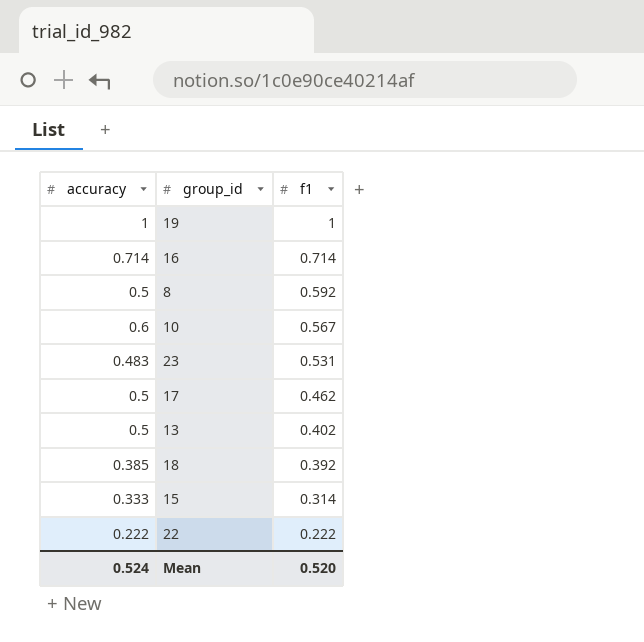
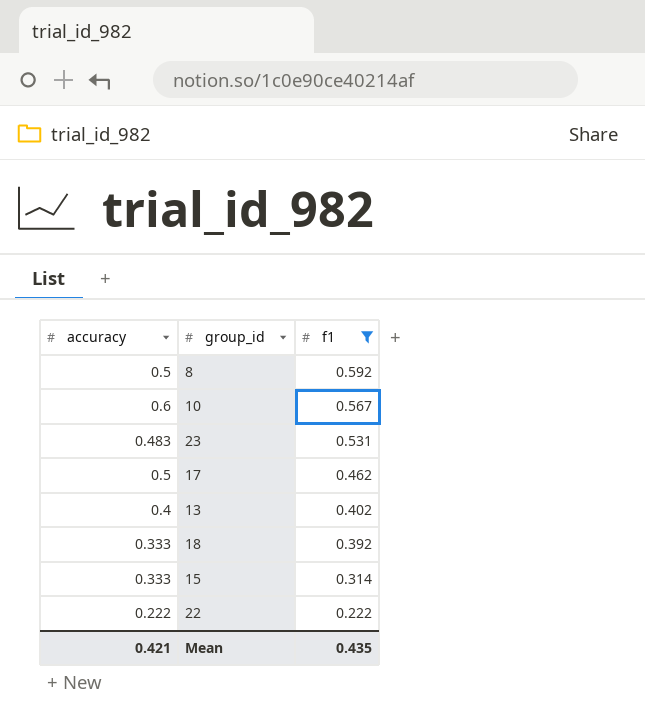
filter: none -> f1 <= 0.592
13 | accuracy: 0.5 -> 0.4
18 | accuracy: 0.385 -> 0.333
Mean | accuracy: 0.524 -> 0.421
Mean | f1: 0.520 -> 0.435

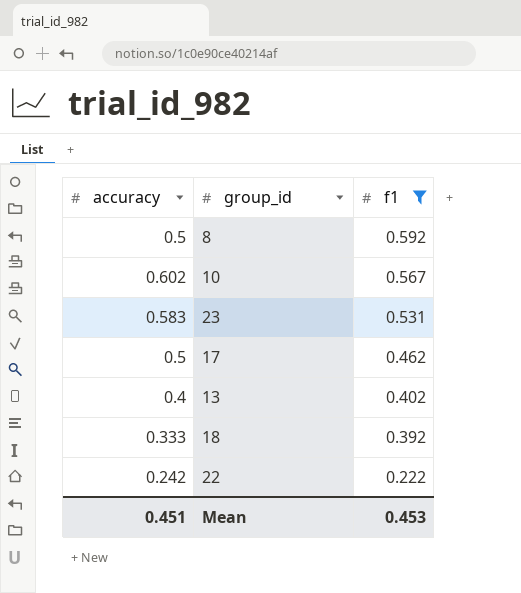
row 15: 0.333 | 0.314 -> none
10 | accuracy: 0.6 -> 0.602
23 | accuracy: 0.483 -> 0.583
22 | accuracy: 0.222 -> 0.242
Mean | accuracy: 0.421 -> 0.451
Mean | f1: 0.435 -> 0.453

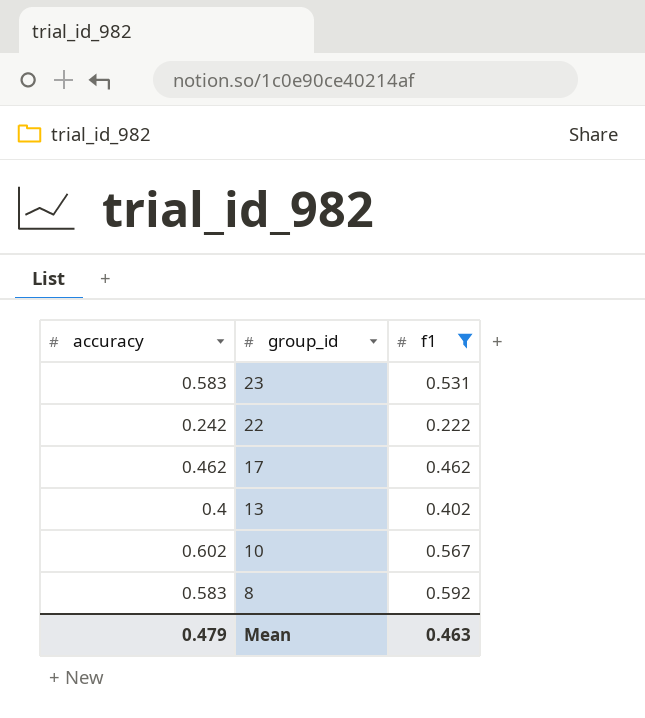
row order: f1 descending -> group_id descending
row 18: 0.333 | 0.392 -> none
17 | accuracy: 0.5 -> 0.462
8 | accuracy: 0.5 -> 0.583
Mean | accuracy: 0.451 -> 0.479
Mean | f1: 0.453 -> 0.463

